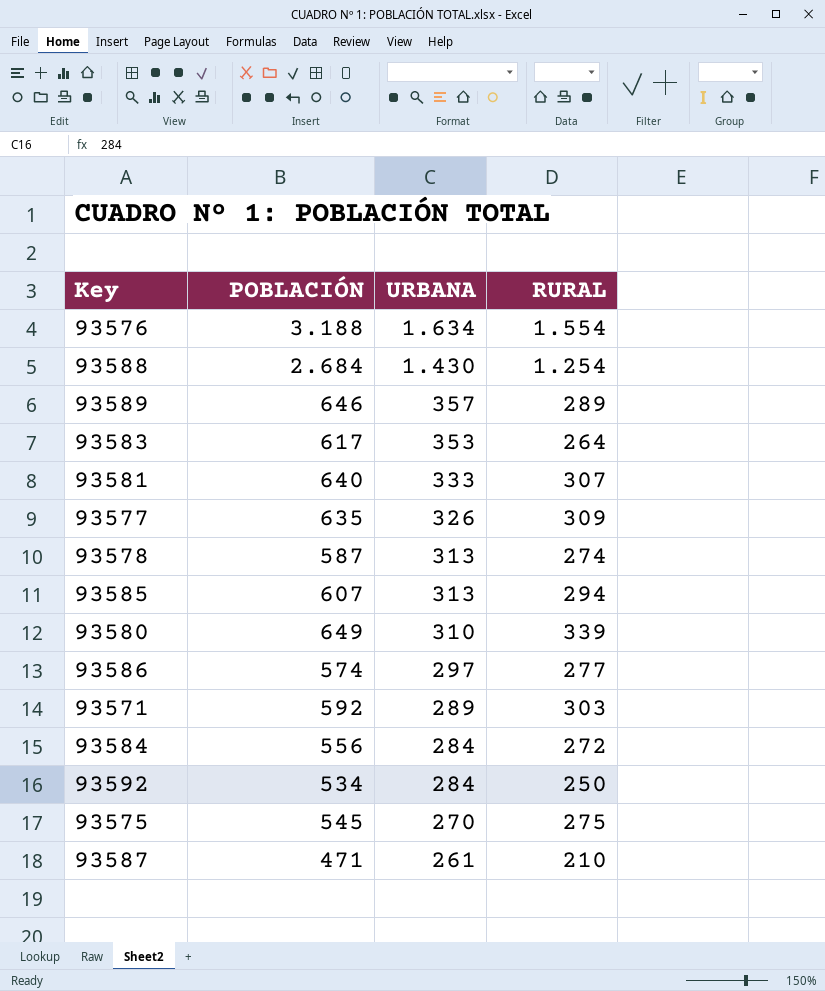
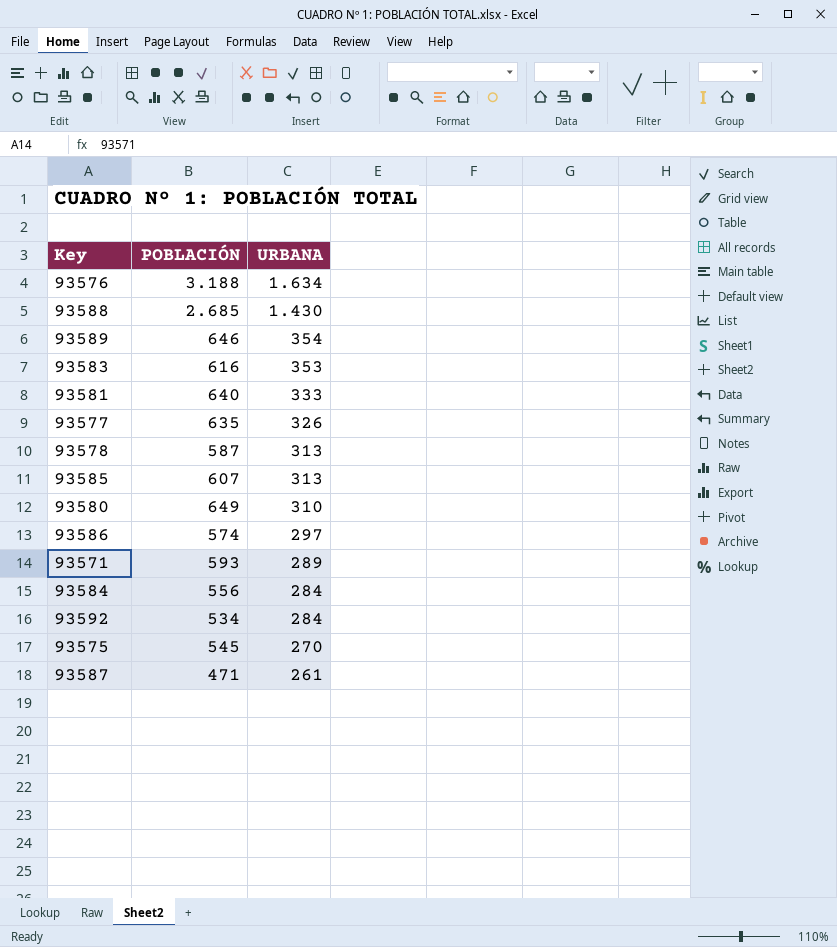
column RURAL | formula: [POBLACIÓN] - [URBANA] -> none
93588 | POBLACIÓN: 2.684 -> 2.685
93589 | URBANA: 357 -> 354
93583 | POBLACIÓN: 617 -> 616
93571 | POBLACIÓN: 592 -> 593

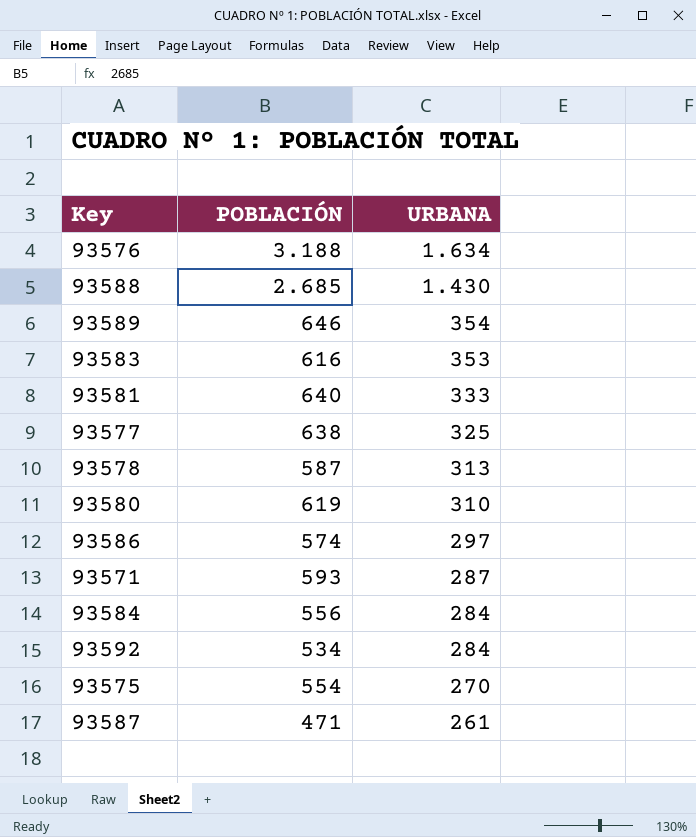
row 93585: 607 | 313 -> none
93577 | POBLACIÓN: 635 -> 638
93577 | URBANA: 326 -> 325
93580 | POBLACIÓN: 649 -> 619
93571 | URBANA: 289 -> 287
93575 | POBLACIÓN: 545 -> 554

